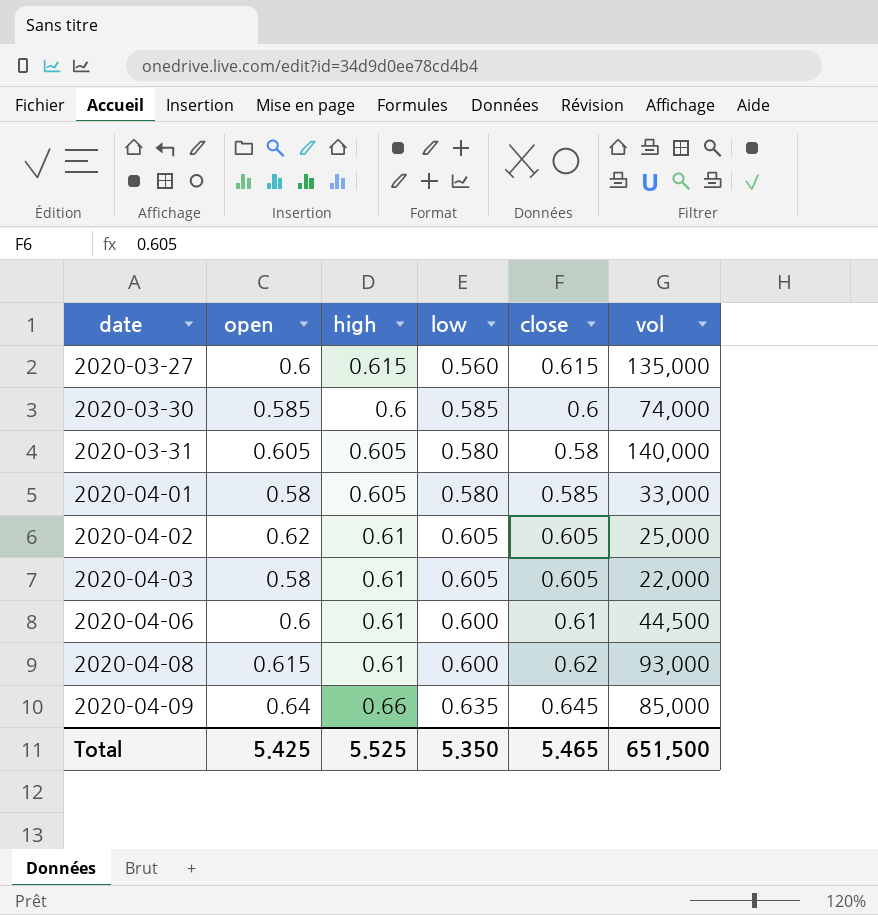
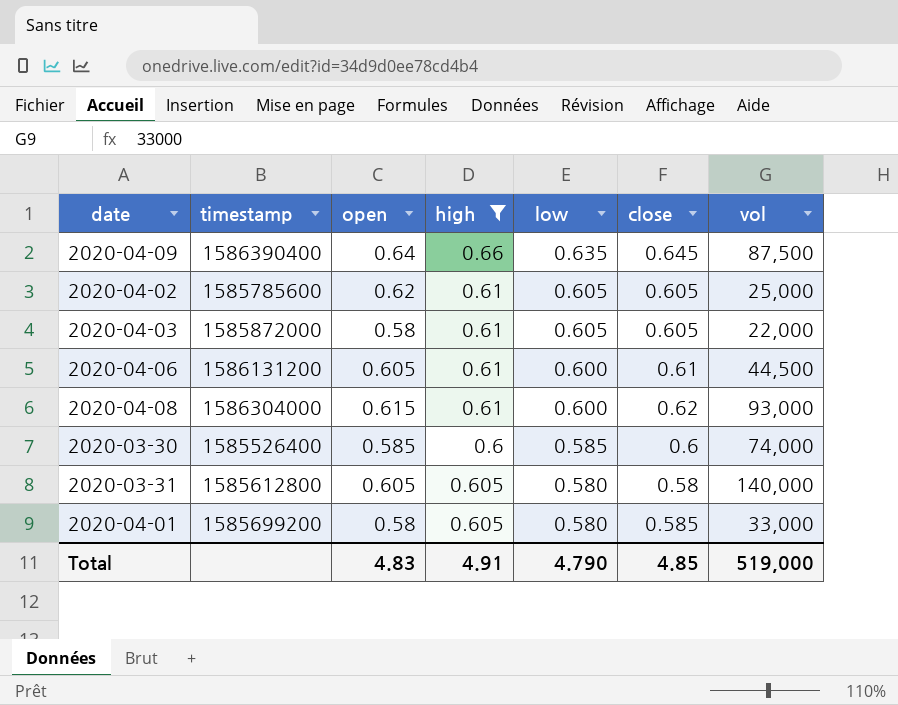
filter: none -> high != 0.615
row order: date ascending -> low descending
column timestamp | position: none -> 2
2020-04-09 | vol: 85,000 -> 87,500
2020-04-06 | open: 0.6 -> 0.605
Total | open: 5.425 -> 4.83
Total | high: 5.525 -> 4.91
Total | low: 5.350 -> 4.790
Total | close: 5.465 -> 4.85
Total | vol: 651,500 -> 519,000

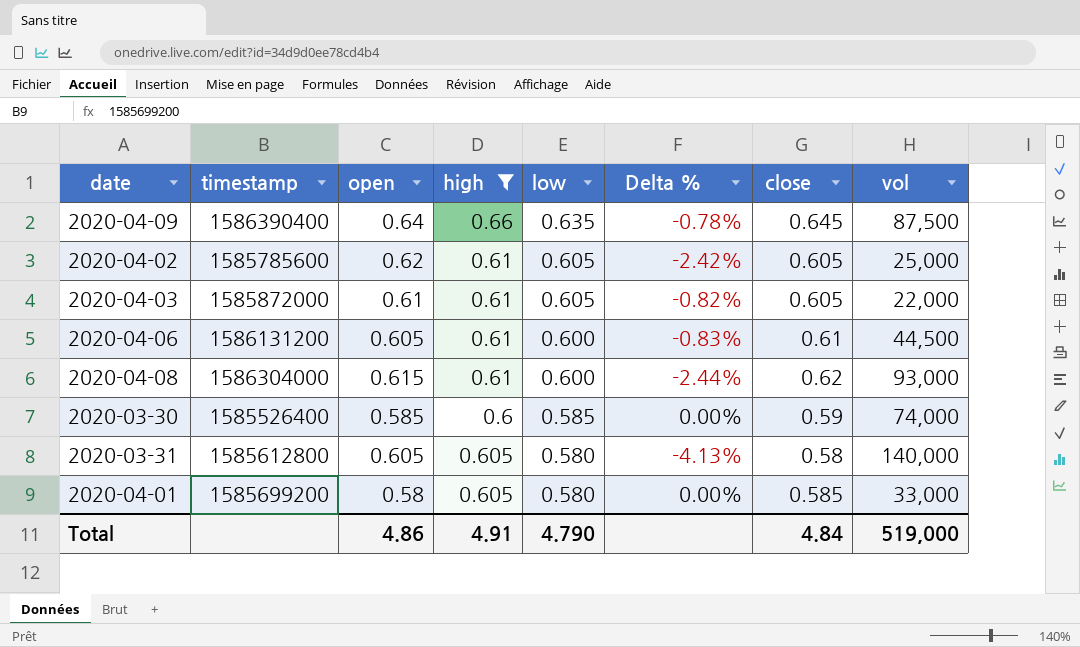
column Delta % | formula: none -> ([low] - [open]) / [open]
2020-04-03 | open: 0.58 -> 0.61
2020-03-30 | close: 0.6 -> 0.59
Total | open: 4.83 -> 4.86
Total | close: 4.85 -> 4.84

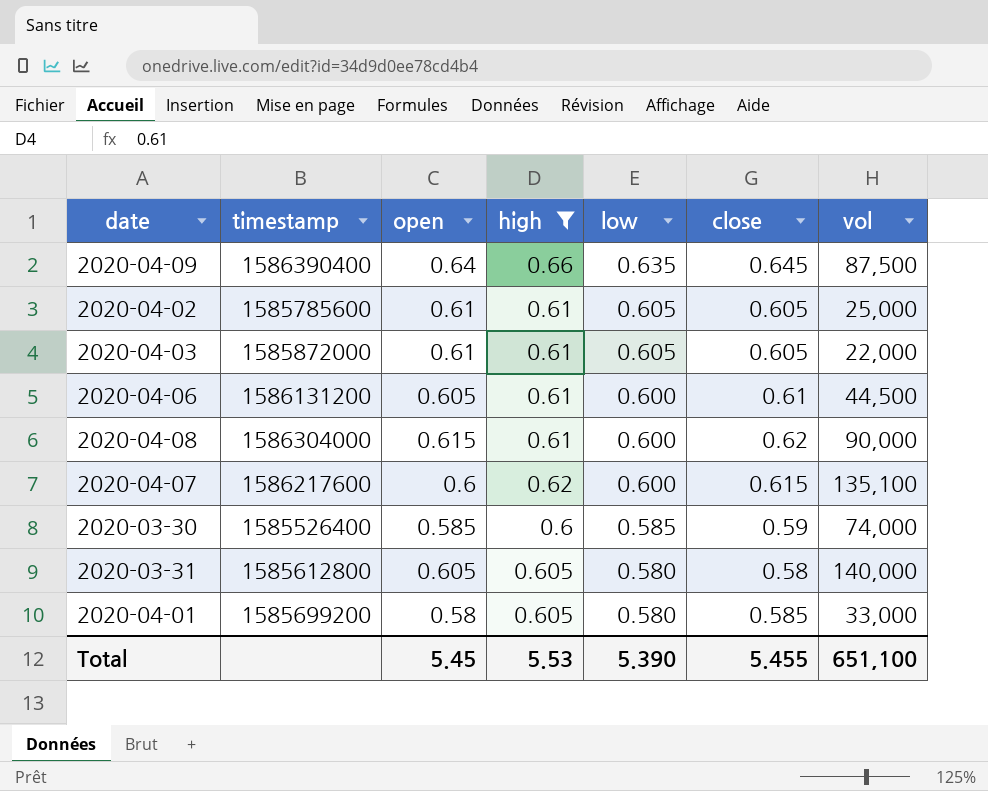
column Delta % | formula: ([low] - [open]) / [open] -> none
2020-04-02 | open: 0.62 -> 0.61
2020-04-08 | vol: 93,000 -> 90,000
row 2020-04-07: none -> 1586217600 | 0.6 | 0.62 | 0.600 | 0.615 | 135,100
Total | open: 4.86 -> 5.45
Total | high: 4.91 -> 5.53
Total | low: 4.790 -> 5.390
Total | close: 4.84 -> 5.455
Total | vol: 519,000 -> 651,100

